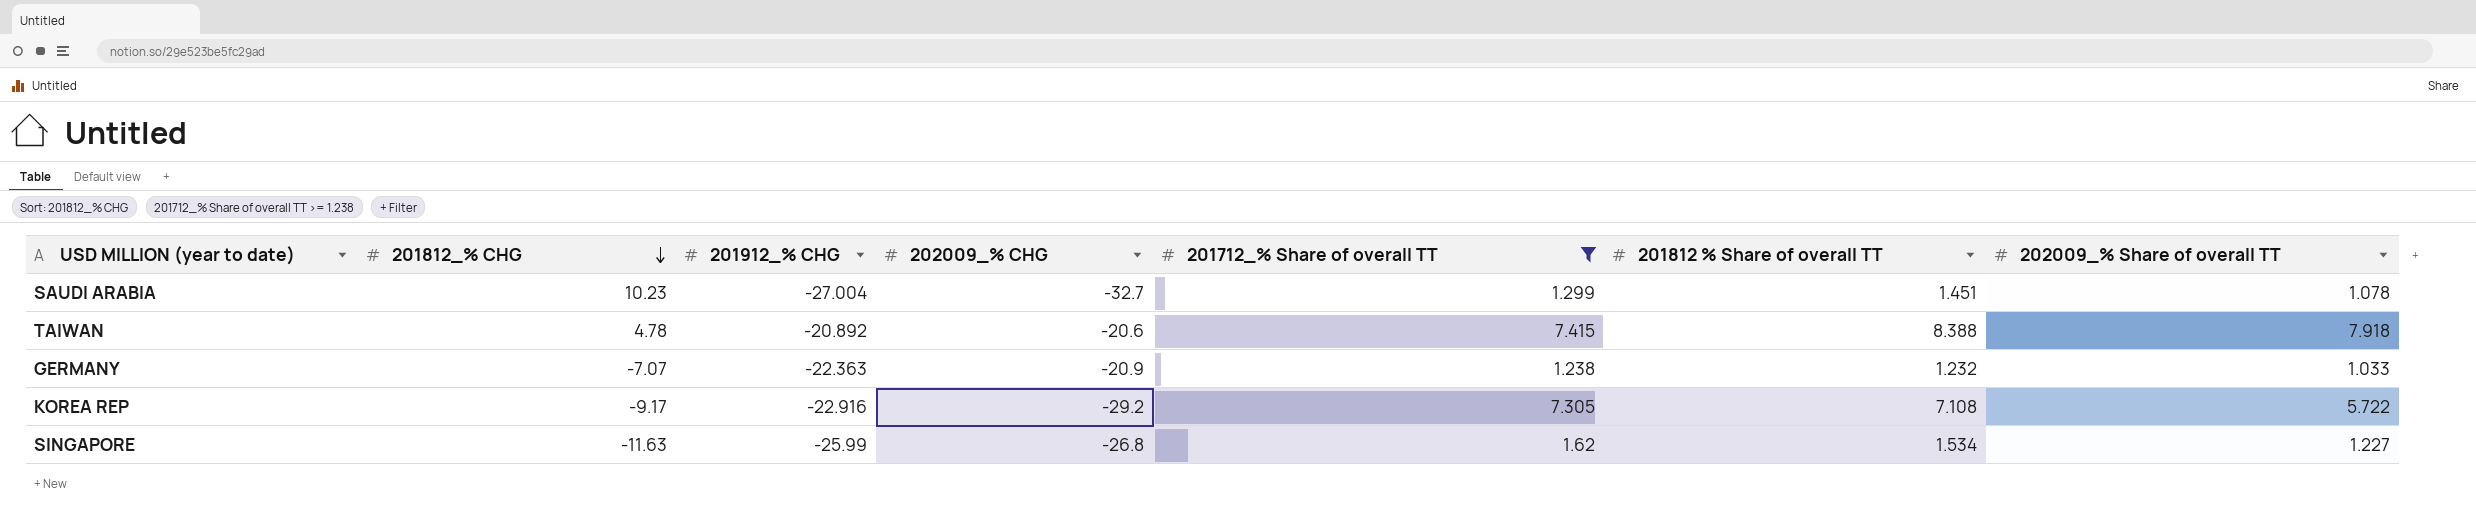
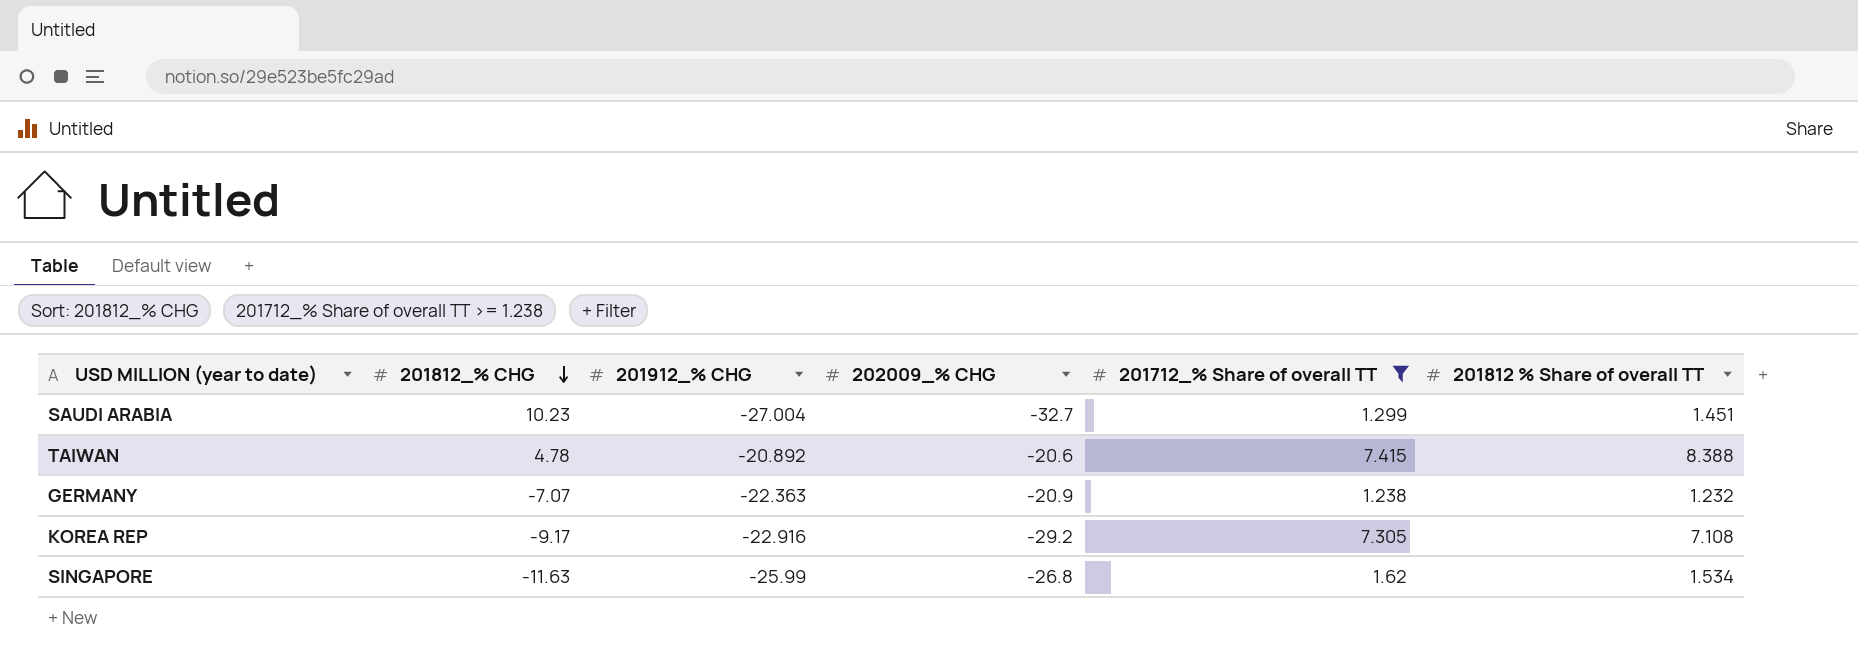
column 202009_% Share of overall TT | position: 7 -> none

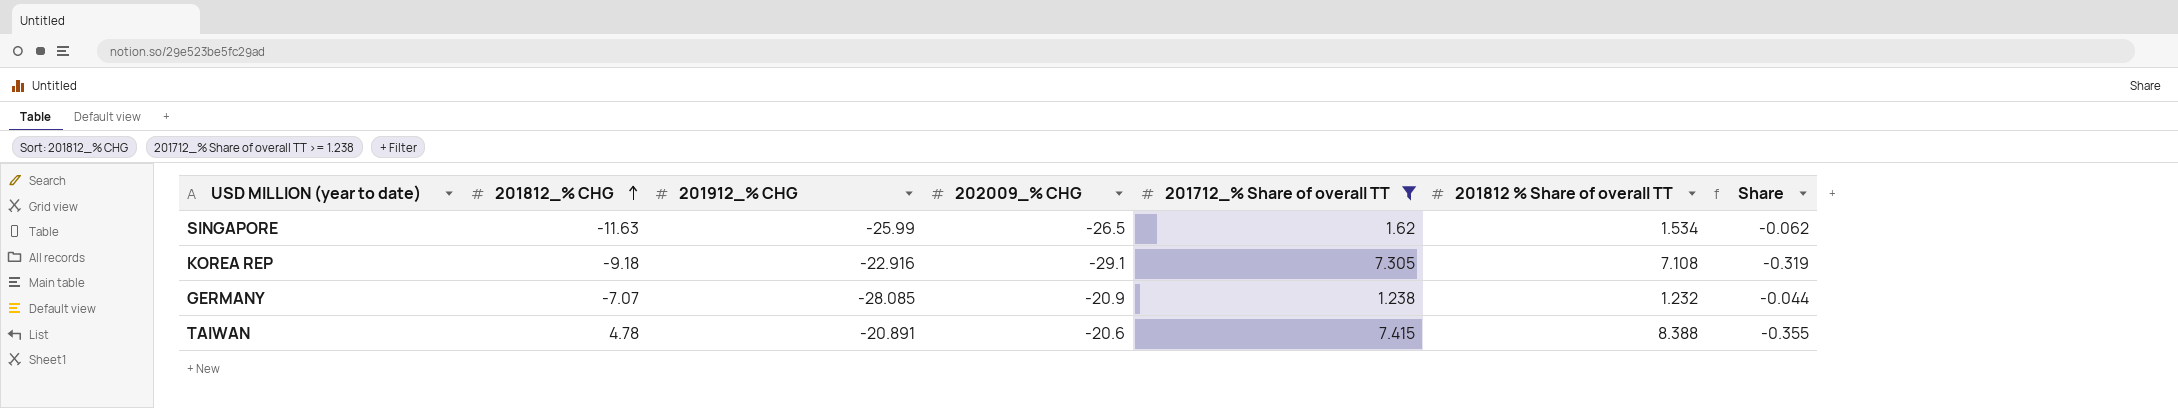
row order: 201812_% CHG descending -> 201812_% CHG ascending
column Share | formula: none -> [201712_% Share of overall TT] / [201912_% CHG]
row SAUDI ARABIA: 10.23 | -27.004 | -32.7 | 1.299 | 1.451 -> none
SINGAPORE | 202009_% CHG: -26.8 -> -26.5
KOREA REP | 201812_% CHG: -9.17 -> -9.18
KOREA REP | 202009_% CHG: -29.2 -> -29.1
GERMANY | 201912_% CHG: -22.363 -> -28.085
TAIWAN | 201912_% CHG: -20.892 -> -20.891

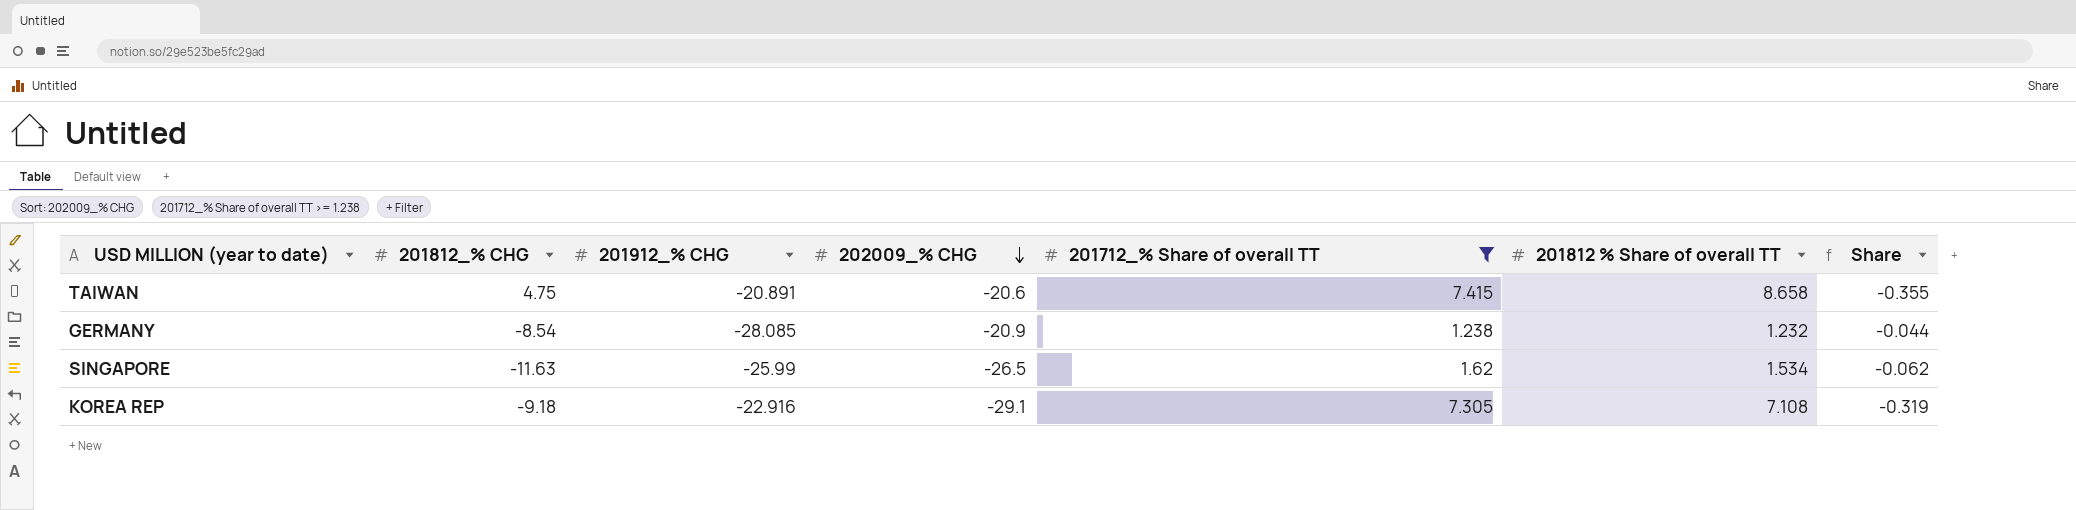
row order: 201812_% CHG ascending -> 202009_% CHG descending
TAIWAN | 201812_% CHG: 4.78 -> 4.75
TAIWAN | 201812 % Share of overall TT: 8.388 -> 8.658
GERMANY | 201812_% CHG: -7.07 -> -8.54

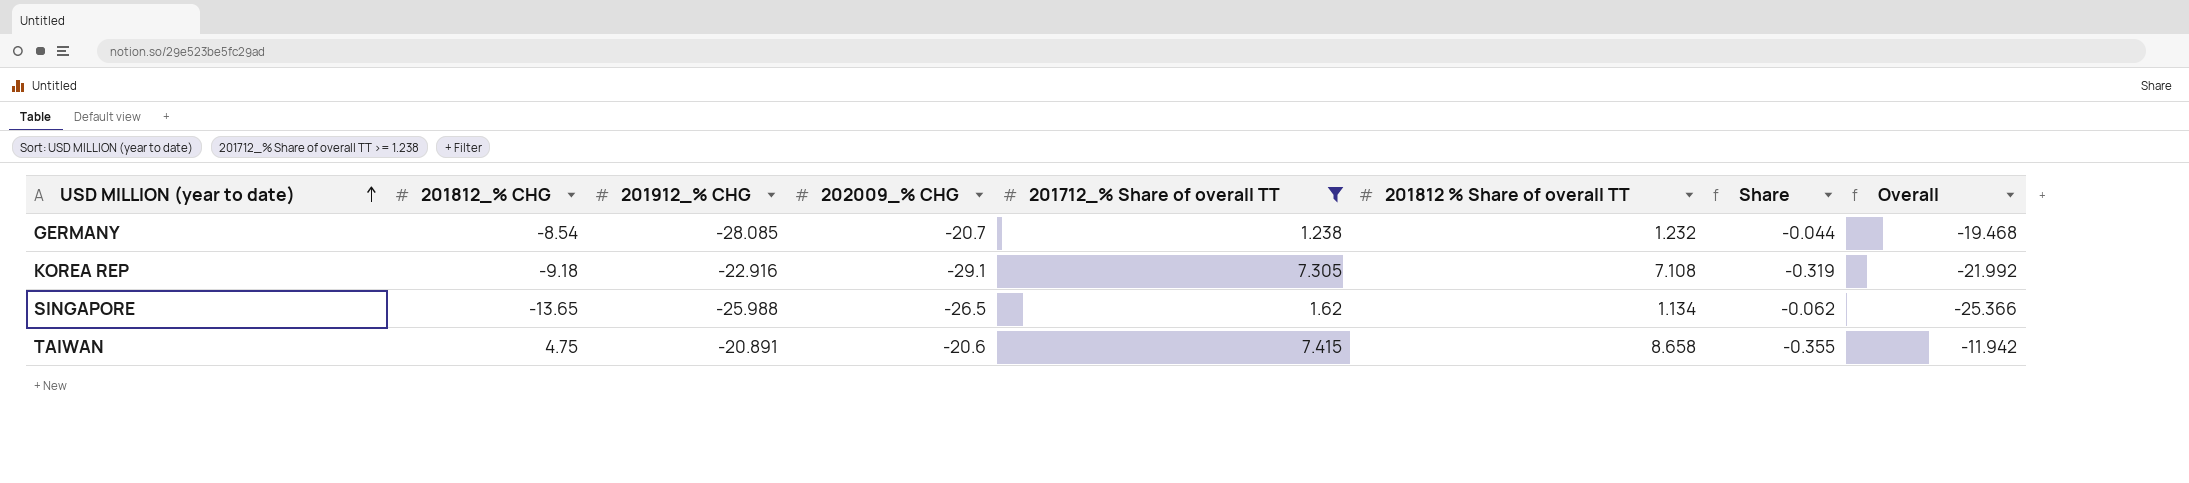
row order: 202009_% CHG descending -> USD MILLION (year to date) ascending
column Overall | formula: none -> [202009_% CHG] + [201812 % Share of overall TT]
GERMANY | 202009_% CHG: -20.9 -> -20.7
SINGAPORE | 201812_% CHG: -11.63 -> -13.65
SINGAPORE | 201912_% CHG: -25.99 -> -25.988
SINGAPORE | 201812 % Share of overall TT: 1.534 -> 1.134

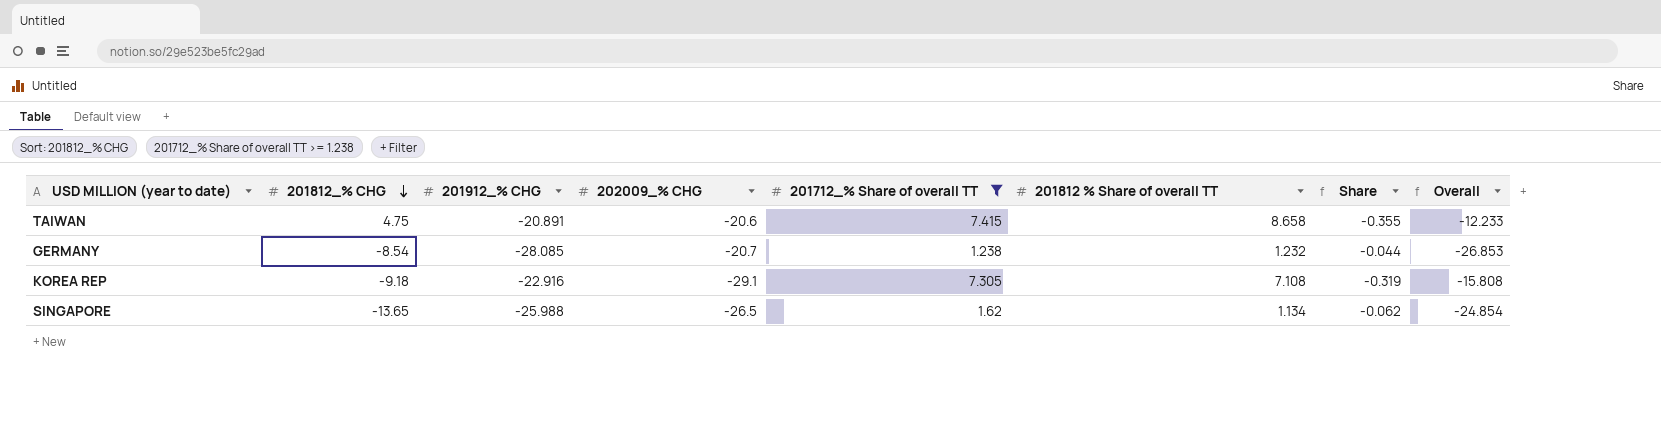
row order: USD MILLION (year to date) ascending -> 201812_% CHG descending
column Overall | formula: [202009_% CHG] + [201812 % Share of overall TT] -> [201912_% CHG] + [201812 % Share of overall TT]

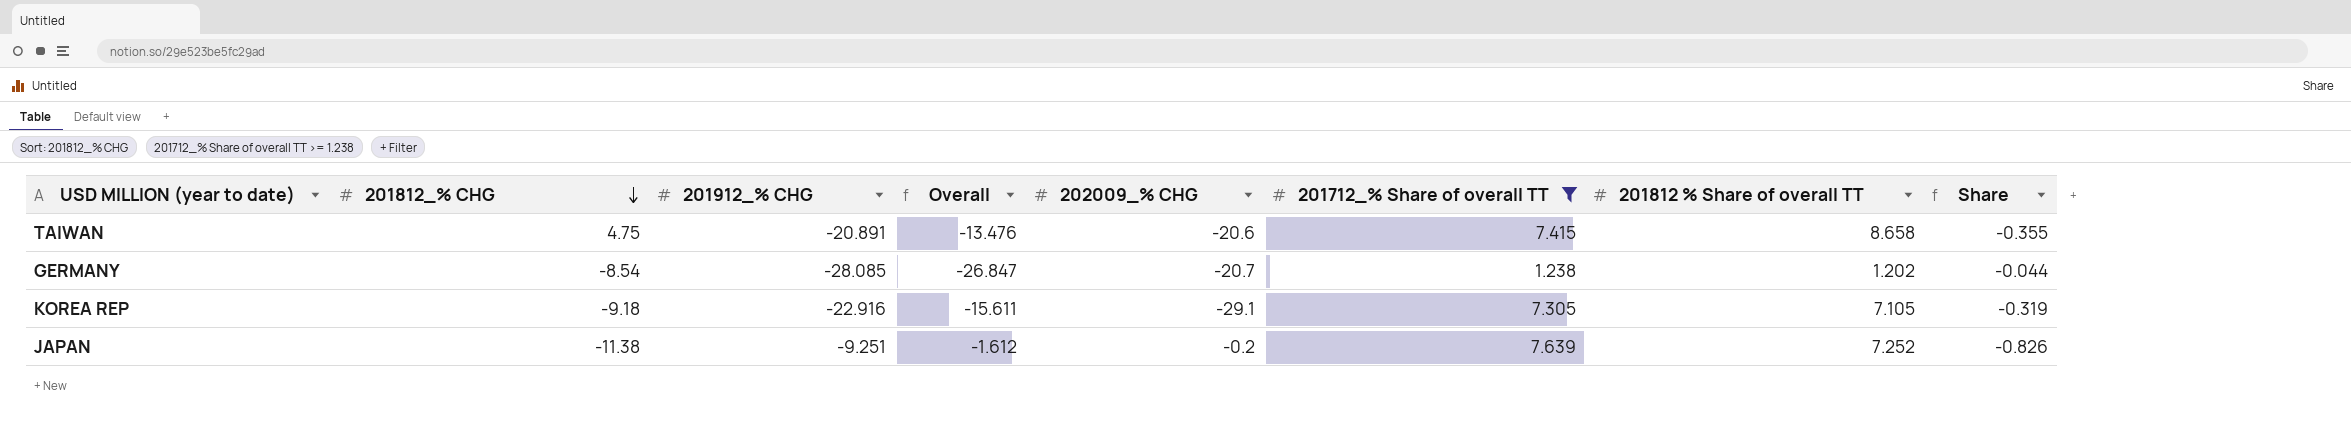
column Overall | formula: [201912_% CHG] + [201812 % Share of overall TT] -> [201912_% CHG] + [201712_% Share of overall TT]
column Overall | position: 8 -> 4
row SINGAPORE: -13.65 | -25.988 | -26.5 | 1.62 | 1.134 | -0.062 | -24.854 -> none
GERMANY | 201812 % Share of overall TT: 1.232 -> 1.202
KOREA REP | 201812 % Share of overall TT: 7.108 -> 7.105
row JAPAN: none -> -11.38 | -9.251 | -1.612 | -0.2 | 7.639 | 7.252 | -0.826

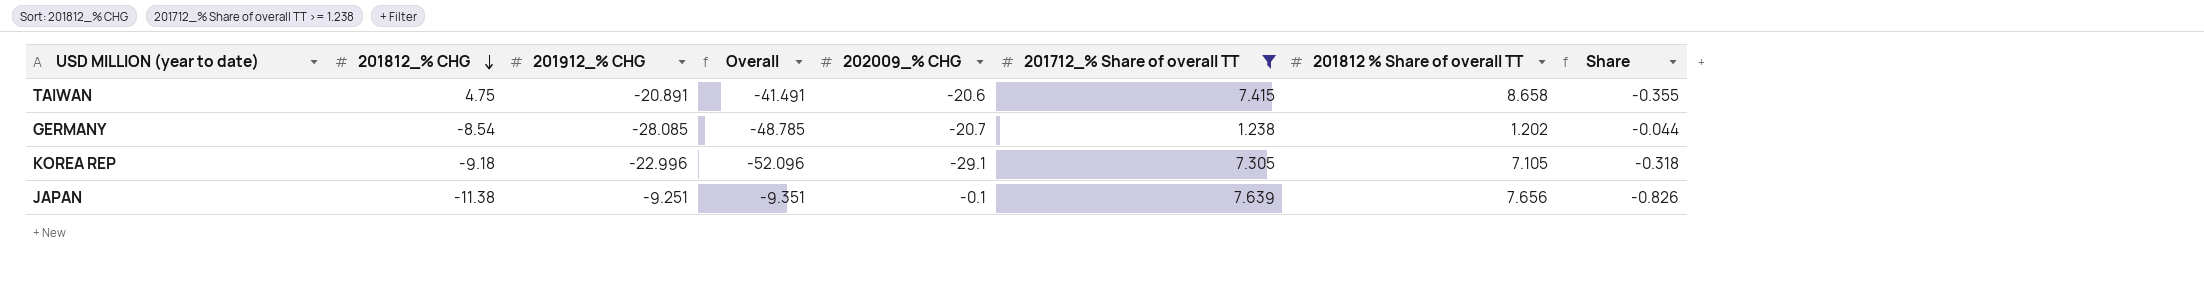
column Overall | formula: [201912_% CHG] + [201712_% Share of overall TT] -> [201912_% CHG] + [202009_% CHG]
KOREA REP | 201912_% CHG: -22.916 -> -22.996
KOREA REP | Share: -0.319 -> -0.318
JAPAN | 202009_% CHG: -0.2 -> -0.1
JAPAN | 201812 % Share of overall TT: 7.252 -> 7.656

